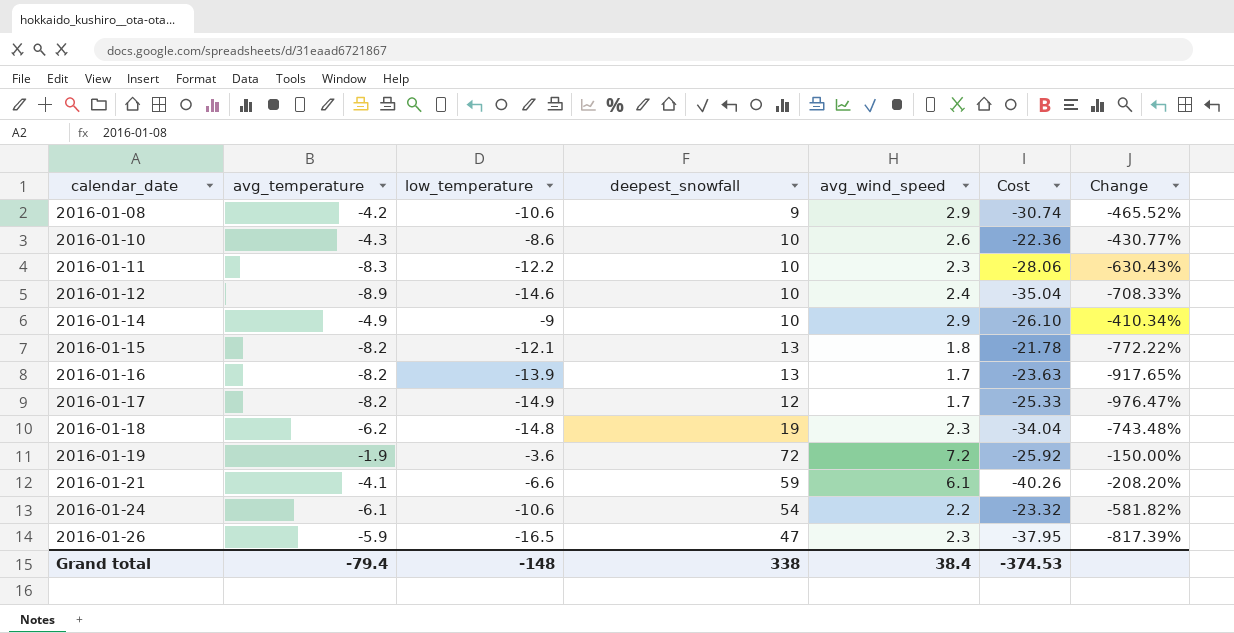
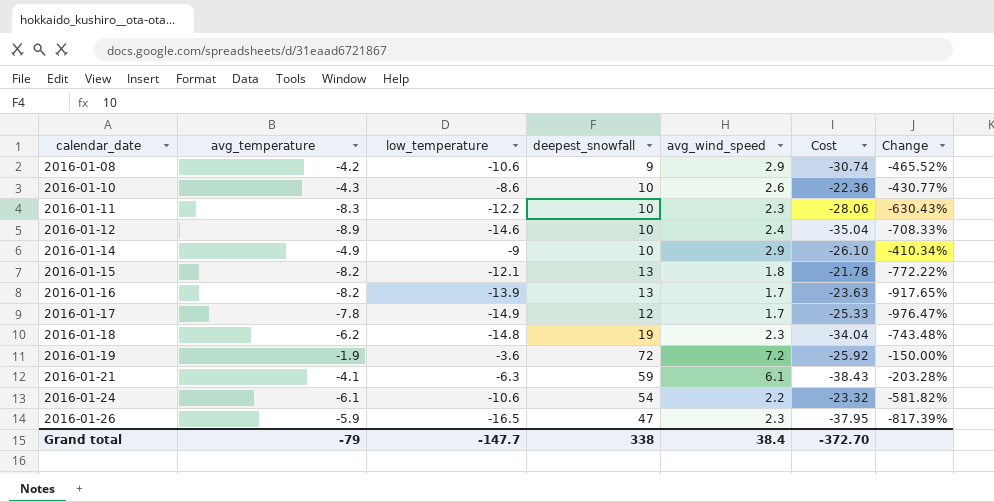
2016-01-17 | avg_temperature: -8.2 -> -7.8
2016-01-21 | low_temperature: -6.6 -> -6.3
2016-01-21 | Cost: -40.26 -> -38.43
2016-01-21 | Change: -208.20% -> -203.28%
Grand total | avg_temperature: -79.4 -> -79
Grand total | low_temperature: -148 -> -147.7
Grand total | Cost: -374.53 -> -372.70

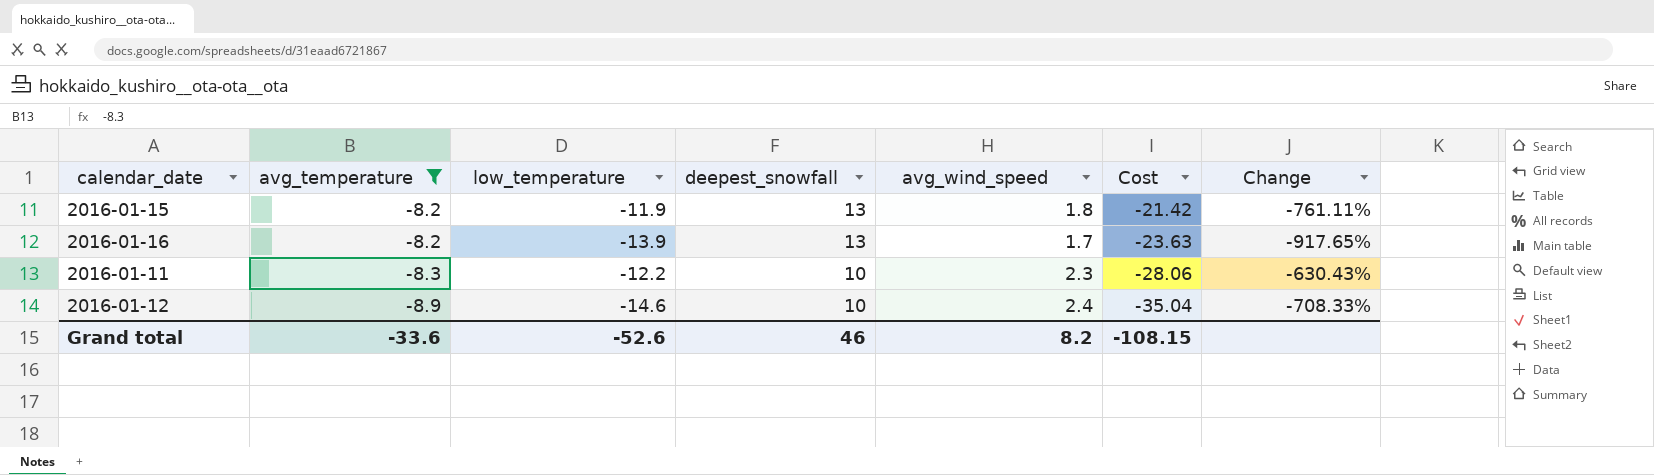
filter: none -> avg_temperature <= -8.2
row order: calendar_date ascending -> avg_temperature descending
2016-01-15 | low_temperature: -12.1 -> -11.9
2016-01-15 | Cost: -21.78 -> -21.42
2016-01-15 | Change: -772.22% -> -761.11%
Grand total | avg_temperature: -79 -> -33.6
Grand total | low_temperature: -147.7 -> -52.6
Grand total | deepest_snowfall: 338 -> 46
Grand total | avg_wind_speed: 38.4 -> 8.2
Grand total | Cost: -372.70 -> -108.15

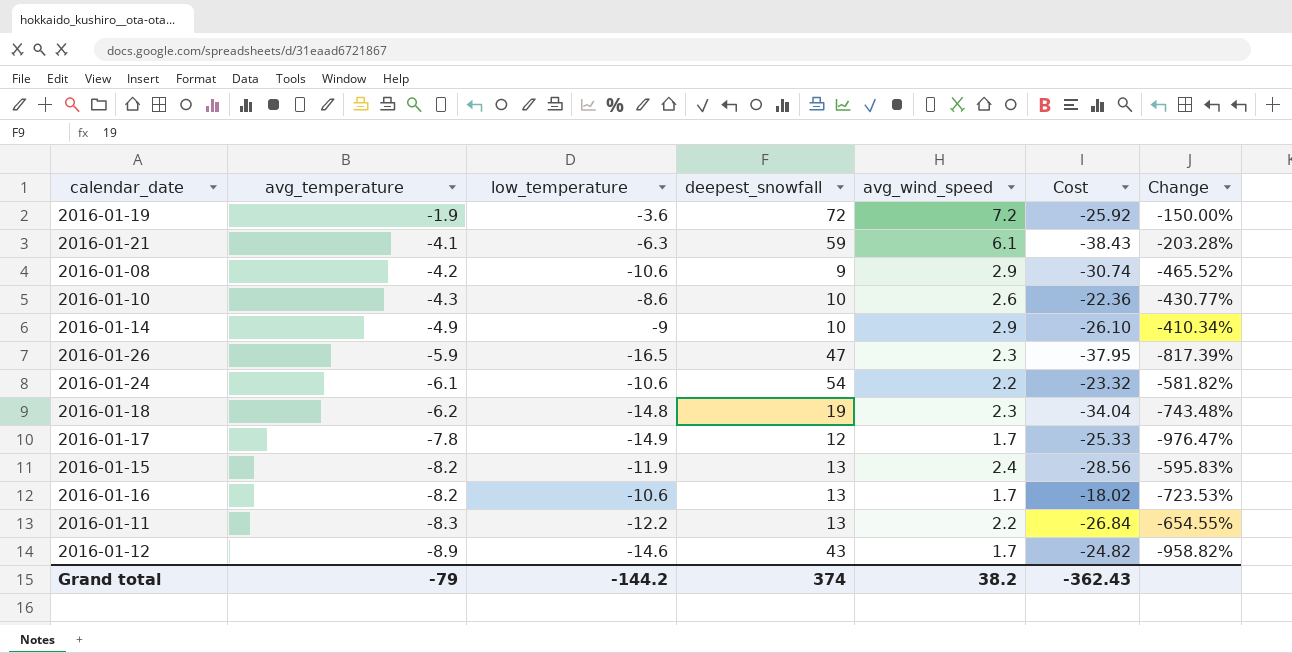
filter: avg_temperature <= -8.2 -> none
2016-01-15 | avg_wind_speed: 1.8 -> 2.4
2016-01-15 | Cost: -21.42 -> -28.56
2016-01-15 | Change: -761.11% -> -595.83%
2016-01-16 | low_temperature: -13.9 -> -10.6
2016-01-16 | Cost: -23.63 -> -18.02
2016-01-16 | Change: -917.65% -> -723.53%
2016-01-11 | deepest_snowfall: 10 -> 13
2016-01-11 | avg_wind_speed: 2.3 -> 2.2
2016-01-11 | Cost: -28.06 -> -26.84
2016-01-11 | Change: -630.43% -> -654.55%
2016-01-12 | deepest_snowfall: 10 -> 43
2016-01-12 | avg_wind_speed: 2.4 -> 1.7
2016-01-12 | Cost: -35.04 -> -24.82
2016-01-12 | Change: -708.33% -> -958.82%
Grand total | avg_temperature: -33.6 -> -79
Grand total | low_temperature: -52.6 -> -144.2
Grand total | deepest_snowfall: 46 -> 374
Grand total | avg_wind_speed: 8.2 -> 38.2
Grand total | Cost: -108.15 -> -362.43

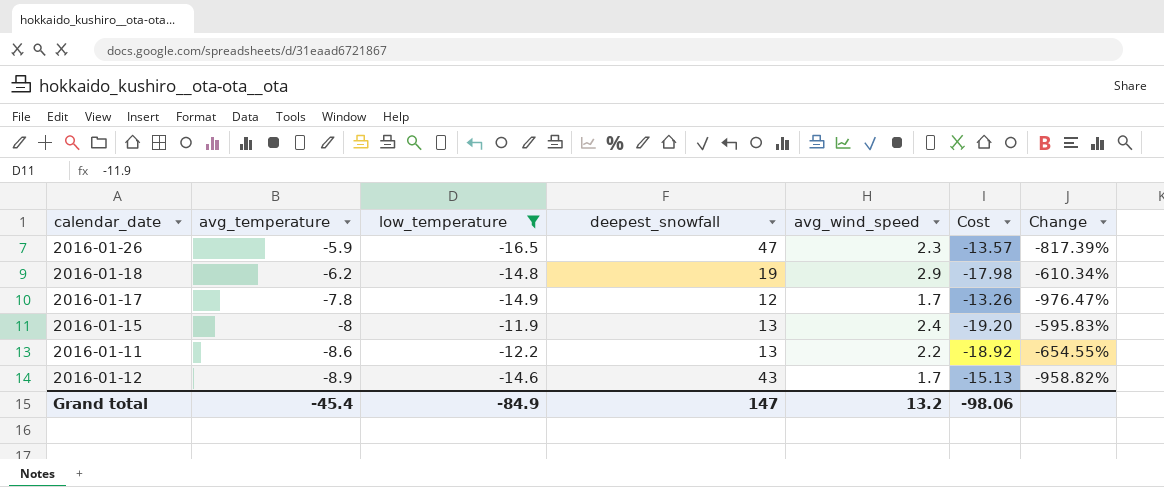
filter: none -> low_temperature <= -11.9
column Cost | formula: [low_temperature] * [avg_wind_speed] -> [avg_temperature] * [avg_wind_speed]
2016-01-18 | avg_wind_speed: 2.3 -> 2.9
2016-01-18 | Change: -743.48% -> -610.34%
2016-01-15 | avg_temperature: -8.2 -> -8
2016-01-11 | avg_temperature: -8.3 -> -8.6
Grand total | avg_temperature: -79 -> -45.4
Grand total | low_temperature: -144.2 -> -84.9
Grand total | deepest_snowfall: 374 -> 147
Grand total | avg_wind_speed: 38.2 -> 13.2
Grand total | Cost: -362.43 -> -98.06

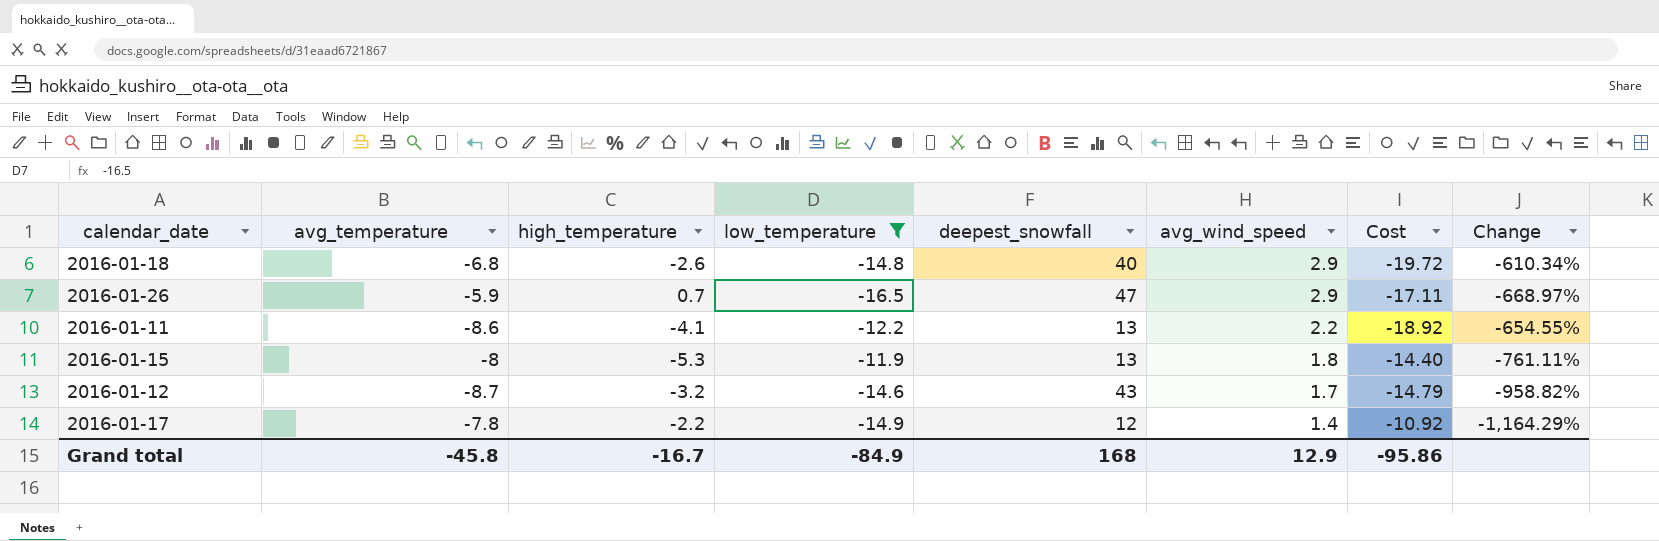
row order: avg_temperature descending -> avg_wind_speed descending
column high_temperature | position: none -> 3
2016-01-18 | avg_temperature: -6.2 -> -6.8
2016-01-18 | deepest_snowfall: 19 -> 40
2016-01-18 | Cost: -17.98 -> -19.72
2016-01-26 | avg_wind_speed: 2.3 -> 2.9
2016-01-26 | Cost: -13.57 -> -17.11
2016-01-26 | Change: -817.39% -> -668.97%
2016-01-15 | avg_wind_speed: 2.4 -> 1.8
2016-01-15 | Cost: -19.20 -> -14.40
2016-01-15 | Change: -595.83% -> -761.11%
2016-01-12 | avg_temperature: -8.9 -> -8.7
2016-01-12 | Cost: -15.13 -> -14.79
2016-01-17 | avg_wind_speed: 1.7 -> 1.4
2016-01-17 | Cost: -13.26 -> -10.92
2016-01-17 | Change: -976.47% -> -1,164.29%
Grand total | avg_temperature: -45.4 -> -45.8
Grand total | deepest_snowfall: 147 -> 168
Grand total | avg_wind_speed: 13.2 -> 12.9
Grand total | Cost: -98.06 -> -95.86

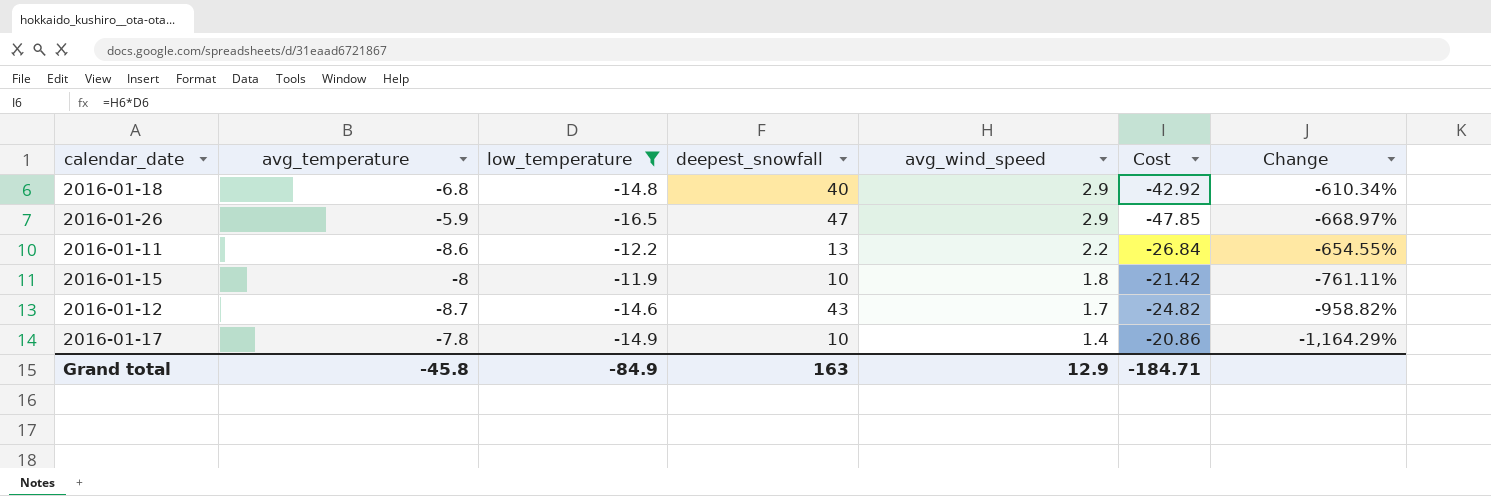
column high_temperature | position: 3 -> none
column Cost | formula: [avg_temperature] * [avg_wind_speed] -> [low_temperature] * [avg_wind_speed]
2016-01-15 | deepest_snowfall: 13 -> 10
2016-01-17 | deepest_snowfall: 12 -> 10
Grand total | deepest_snowfall: 168 -> 163
Grand total | Cost: -95.86 -> -184.71

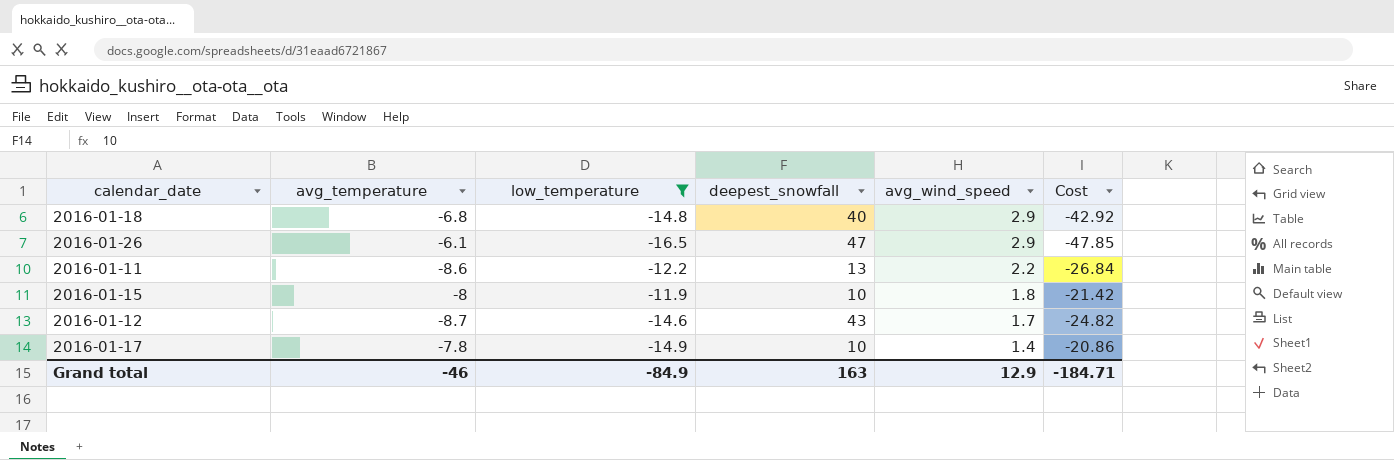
column Change | formula: ([low_temperature] - [avg_wind_speed]) / [avg_wind_speed] -> none
2016-01-26 | avg_temperature: -5.9 -> -6.1
Grand total | avg_temperature: -45.8 -> -46

